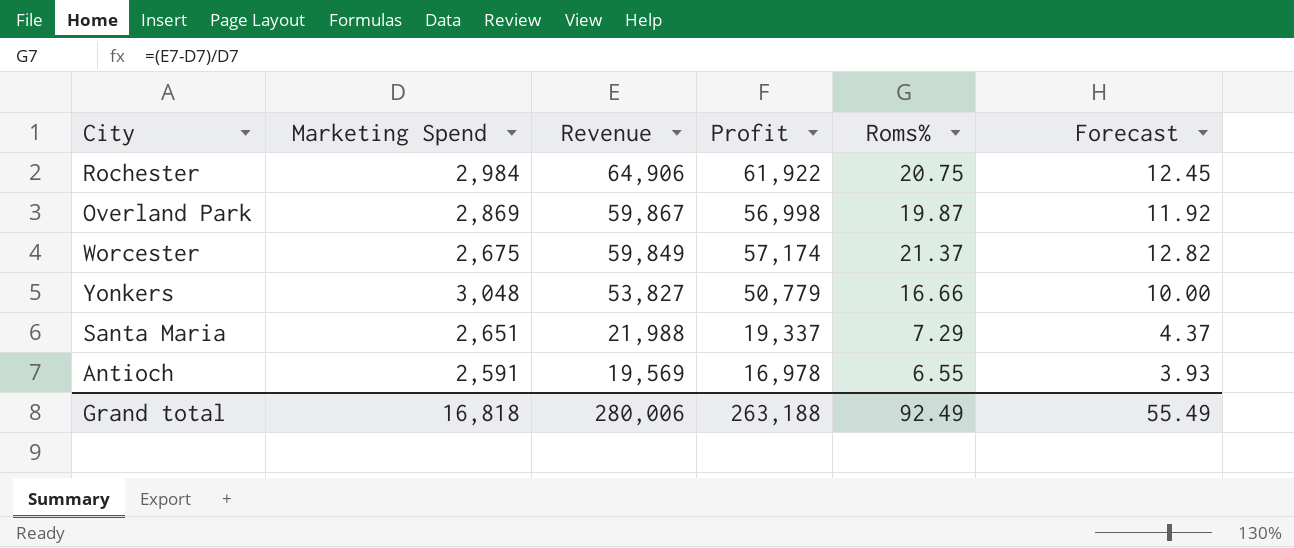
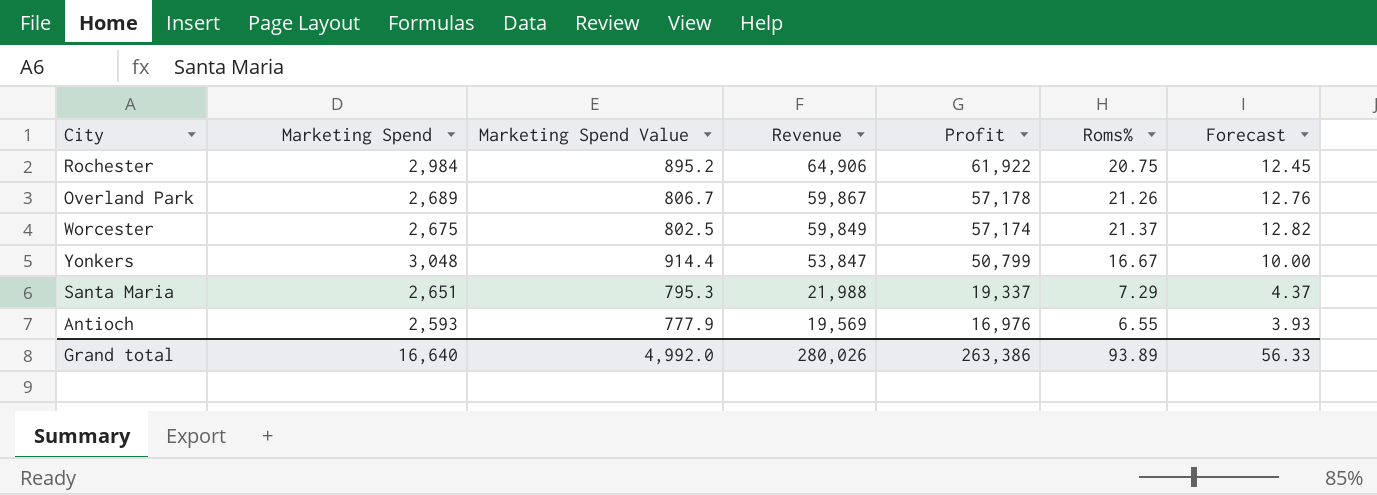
column Marketing Spend Value | formula: none -> [Marketing Spend] * 0.3
Overland Park | Marketing Spend: 2,869 -> 2,689
Overland Park | Profit: 56,998 -> 57,178
Overland Park | Roms%: 19.87 -> 21.26
Overland Park | Forecast: 11.92 -> 12.76
Yonkers | Revenue: 53,827 -> 53,847
Yonkers | Profit: 50,779 -> 50,799
Yonkers | Roms%: 16.66 -> 16.67
Antioch | Marketing Spend: 2,591 -> 2,593
Antioch | Profit: 16,978 -> 16,976
Grand total | Marketing Spend: 16,818 -> 16,640
Grand total | Revenue: 280,006 -> 280,026
Grand total | Profit: 263,188 -> 263,386
Grand total | Roms%: 92.49 -> 93.89
Grand total | Forecast: 55.49 -> 56.33

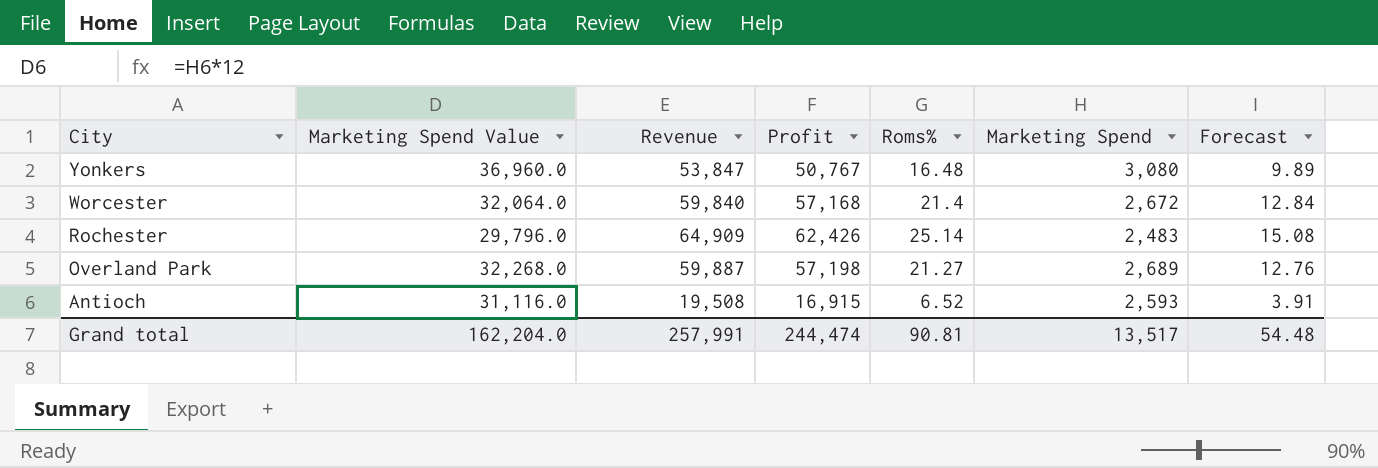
row order: Revenue descending -> City descending
column Marketing Spend Value | formula: [Marketing Spend] * 0.3 -> [Marketing Spend] * 12
column Marketing Spend | position: 2 -> 6
row Santa Maria: 2,651 | 795.3 | 21,988 | 19,337 | 7.29 | 4.37 -> none
Yonkers | Profit: 50,799 -> 50,767
Yonkers | Roms%: 16.67 -> 16.48
Yonkers | Marketing Spend: 3,048 -> 3,080
Yonkers | Forecast: 10.00 -> 9.89
Worcester | Revenue: 59,849 -> 59,840
Worcester | Profit: 57,174 -> 57,168
Worcester | Roms%: 21.37 -> 21.4
Worcester | Marketing Spend: 2,675 -> 2,672
Worcester | Forecast: 12.82 -> 12.84
Rochester | Revenue: 64,906 -> 64,909
Rochester | Profit: 61,922 -> 62,426
Rochester | Roms%: 20.75 -> 25.14
Rochester | Marketing Spend: 2,984 -> 2,483
Rochester | Forecast: 12.45 -> 15.08
Overland Park | Revenue: 59,867 -> 59,887
Overland Park | Profit: 57,178 -> 57,198
Overland Park | Roms%: 21.26 -> 21.27
Antioch | Revenue: 19,569 -> 19,508
Antioch | Profit: 16,976 -> 16,915
Antioch | Roms%: 6.55 -> 6.52
Antioch | Forecast: 3.93 -> 3.91
Grand total | Marketing Spend Value: 4,992.0 -> 162,204.0
Grand total | Revenue: 280,026 -> 257,991
Grand total | Profit: 263,386 -> 244,474
Grand total | Roms%: 93.89 -> 90.81
Grand total | Marketing Spend: 16,640 -> 13,517
Grand total | Forecast: 56.33 -> 54.48

